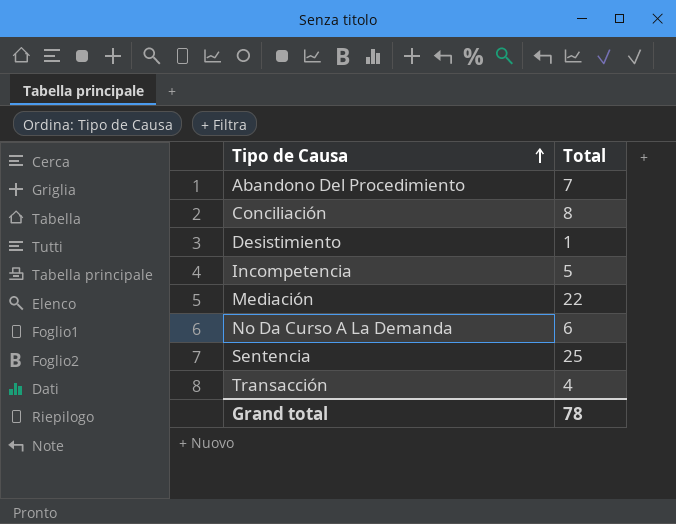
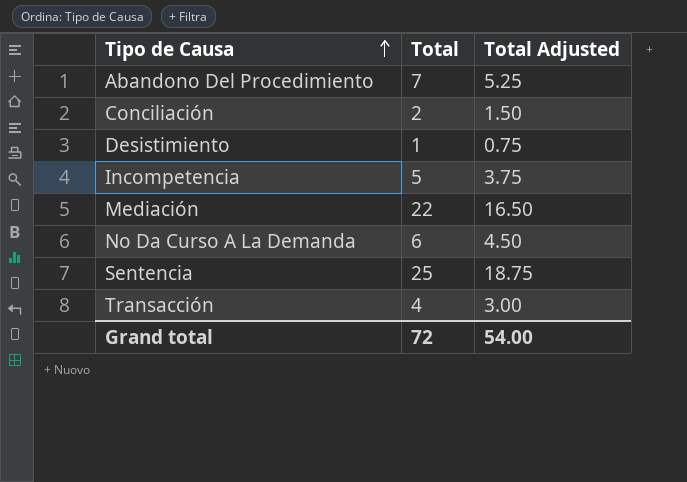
column Total Adjusted | formula: none -> [Total] * 0.75
Conciliación | Total: 8 -> 2
Grand total | Total: 78 -> 72

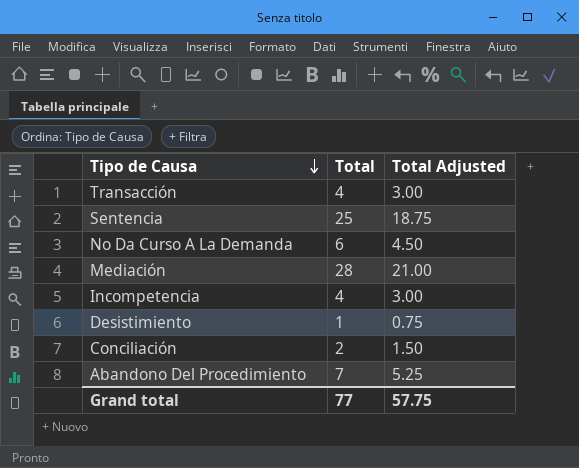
row order: Tipo de Causa ascending -> Tipo de Causa descending
Mediación | Total: 22 -> 28
Mediación | Total Adjusted: 16.50 -> 21.00
Incompetencia | Total: 5 -> 4
Incompetencia | Total Adjusted: 3.75 -> 3.00
Grand total | Total: 72 -> 77
Grand total | Total Adjusted: 54.00 -> 57.75

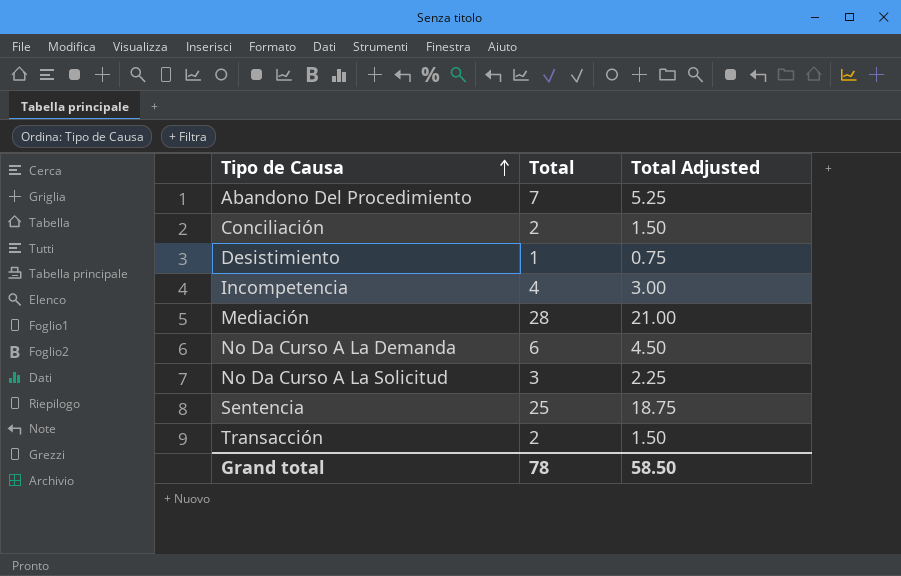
row order: Tipo de Causa descending -> Tipo de Causa ascending
row No Da Curso A La Solicitud: none -> 3 | 2.25
Transacción | Total: 4 -> 2
Transacción | Total Adjusted: 3.00 -> 1.50
Grand total | Total: 77 -> 78
Grand total | Total Adjusted: 57.75 -> 58.50

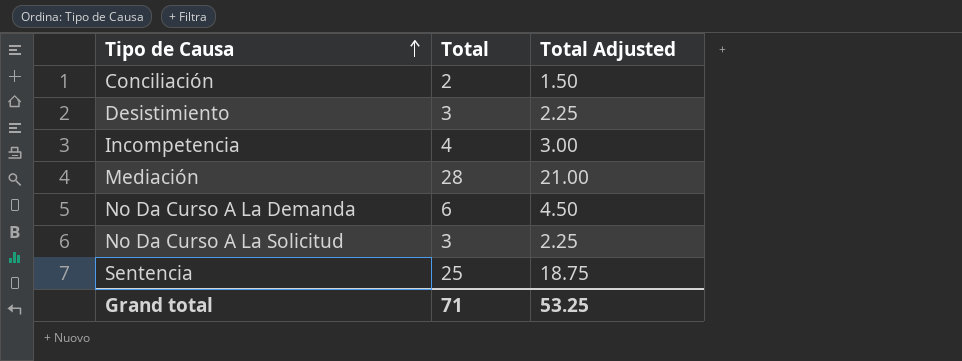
row Abandono Del Procedimiento: 7 | 5.25 -> none
row Transacción: 2 | 1.50 -> none
Desistimiento | Total: 1 -> 3
Desistimiento | Total Adjusted: 0.75 -> 2.25
Grand total | Total: 78 -> 71
Grand total | Total Adjusted: 58.50 -> 53.25

